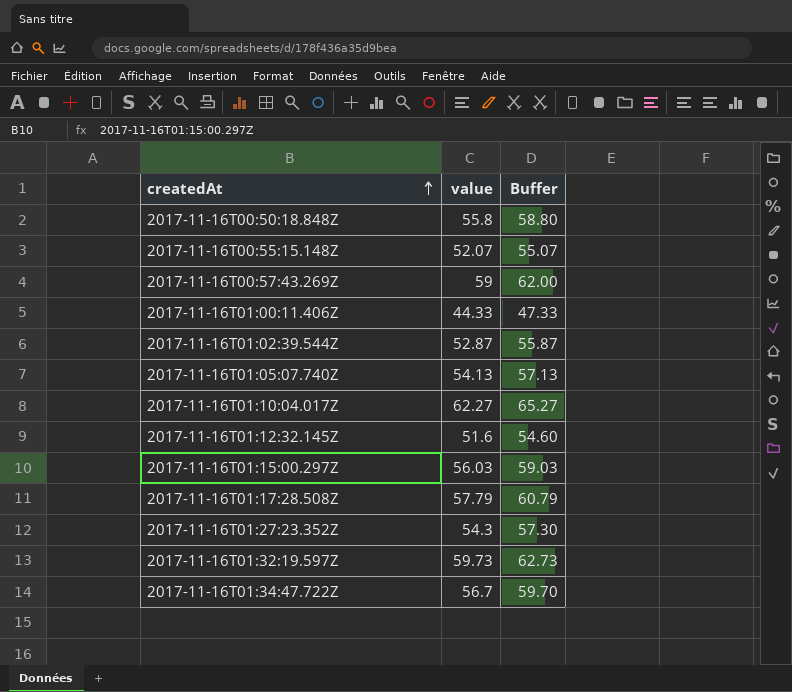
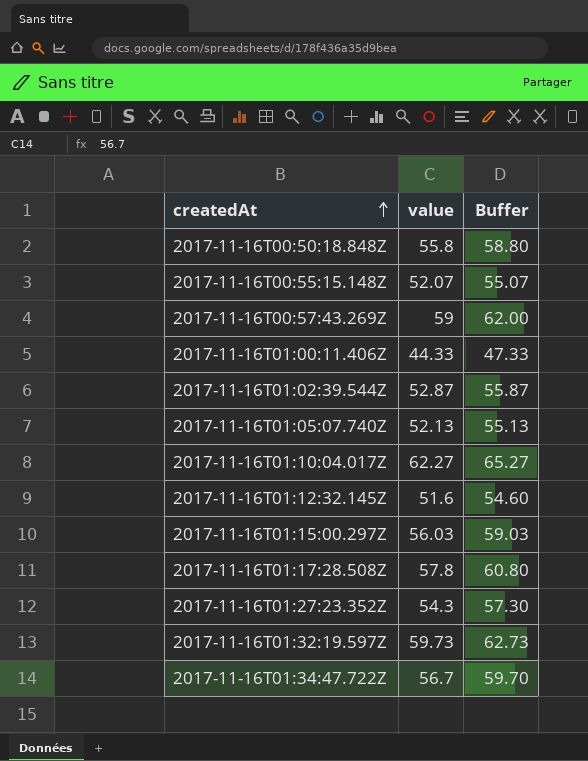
2017-11-16T01:05:07.740Z | value: 54.13 -> 52.13
2017-11-16T01:05:07.740Z | Buffer: 57.13 -> 55.13
2017-11-16T01:17:28.508Z | value: 57.79 -> 57.8
2017-11-16T01:17:28.508Z | Buffer: 60.79 -> 60.80

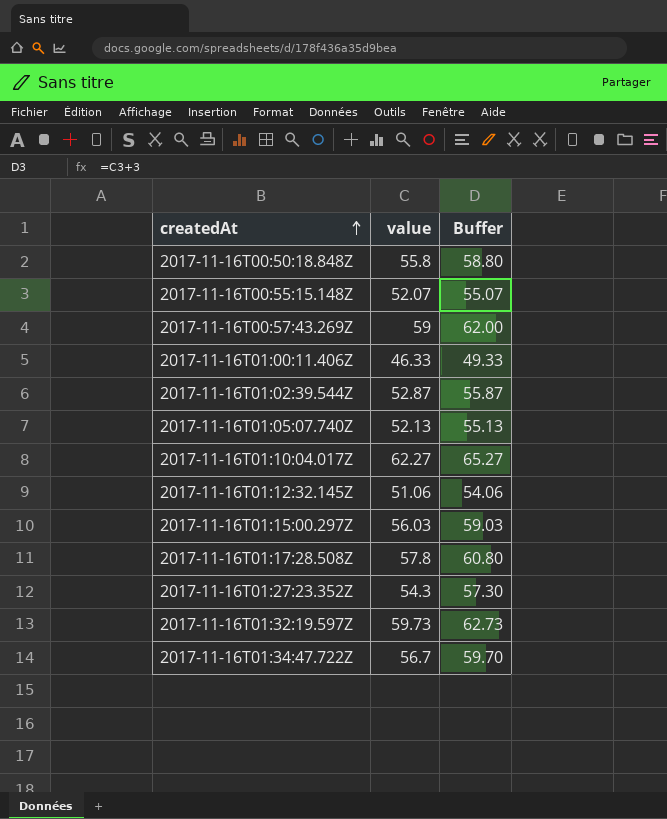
2017-11-16T01:00:11.406Z | value: 44.33 -> 46.33
2017-11-16T01:00:11.406Z | Buffer: 47.33 -> 49.33
2017-11-16T01:12:32.145Z | value: 51.6 -> 51.06
2017-11-16T01:12:32.145Z | Buffer: 54.60 -> 54.06

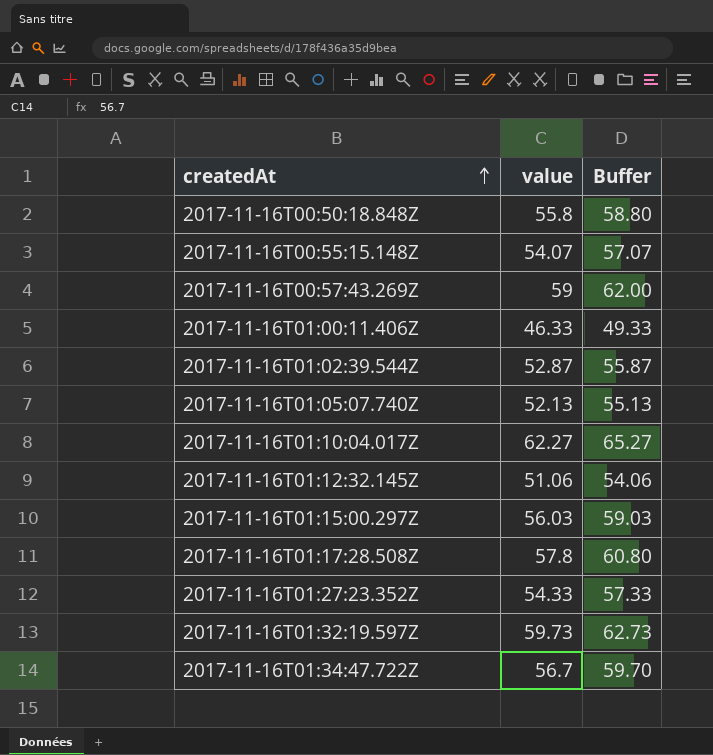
2017-11-16T00:55:15.148Z | value: 52.07 -> 54.07
2017-11-16T00:55:15.148Z | Buffer: 55.07 -> 57.07
2017-11-16T01:27:23.352Z | value: 54.3 -> 54.33
2017-11-16T01:27:23.352Z | Buffer: 57.30 -> 57.33

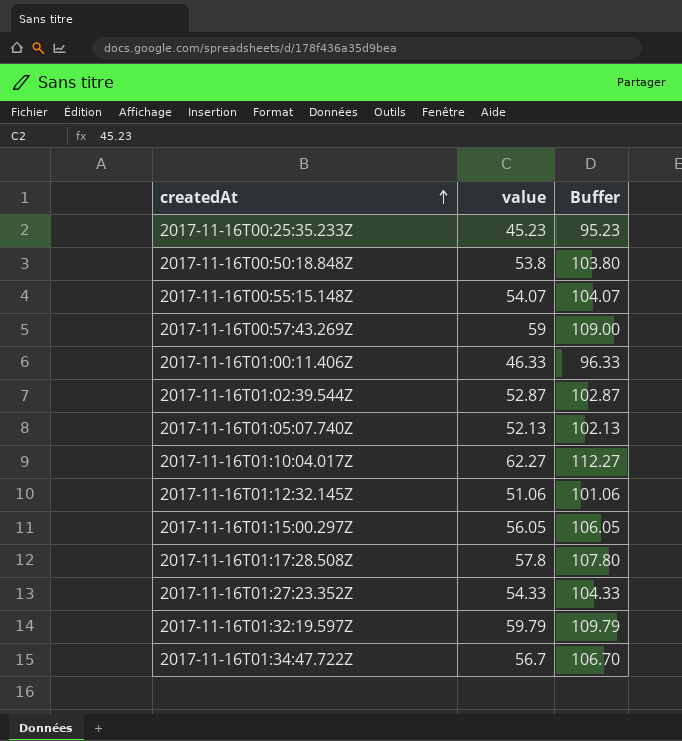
column Buffer | formula: [value] + 3 -> [value] + 50
row 2017-11-16T00:25:35.233Z: none -> 45.23 | 95.23
2017-11-16T00:50:18.848Z | value: 55.8 -> 53.8
2017-11-16T01:15:00.297Z | value: 56.03 -> 56.05
2017-11-16T01:32:19.597Z | value: 59.73 -> 59.79

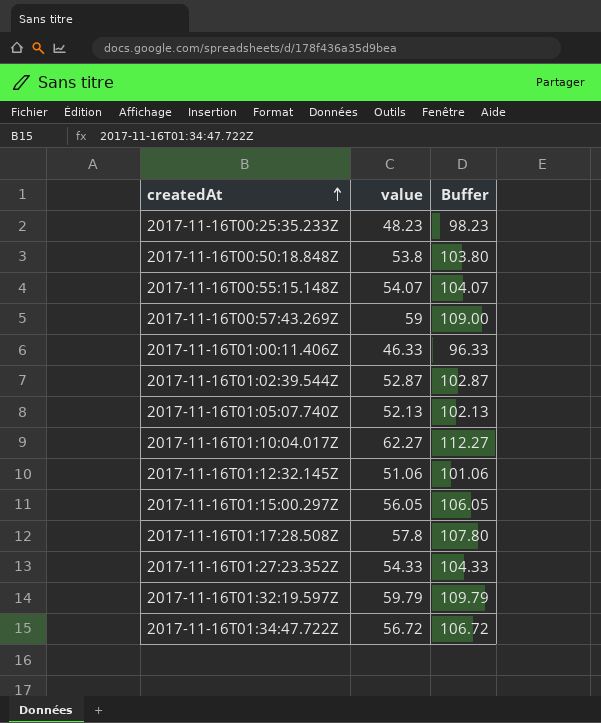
2017-11-16T00:25:35.233Z | value: 45.23 -> 48.23
2017-11-16T00:25:35.233Z | Buffer: 95.23 -> 98.23
2017-11-16T01:34:47.722Z | value: 56.7 -> 56.72
2017-11-16T01:34:47.722Z | Buffer: 106.70 -> 106.72

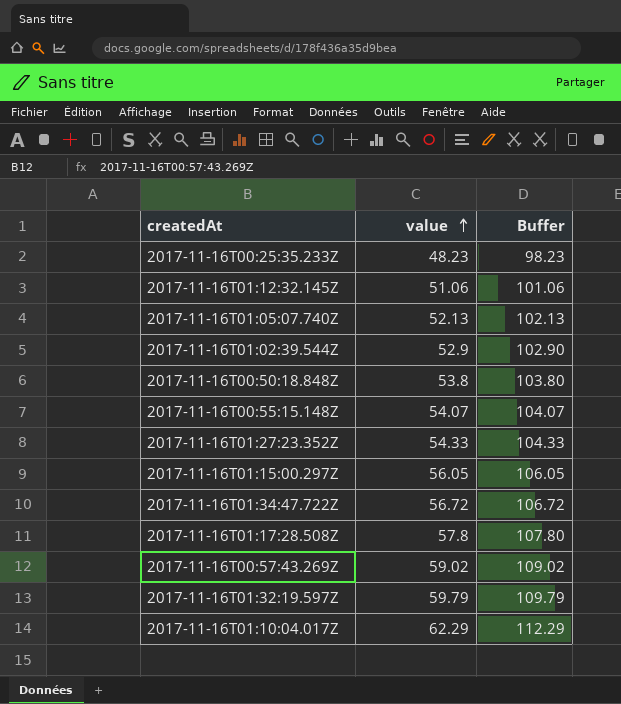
row order: createdAt ascending -> value ascending
row 2017-11-16T01:00:11.406Z: 46.33 | 96.33 -> none
2017-11-16T01:02:39.544Z | value: 52.87 -> 52.9
2017-11-16T01:02:39.544Z | Buffer: 102.87 -> 102.90
2017-11-16T00:57:43.269Z | value: 59 -> 59.02
2017-11-16T00:57:43.269Z | Buffer: 109.00 -> 109.02
2017-11-16T01:10:04.017Z | value: 62.27 -> 62.29
2017-11-16T01:10:04.017Z | Buffer: 112.27 -> 112.29

